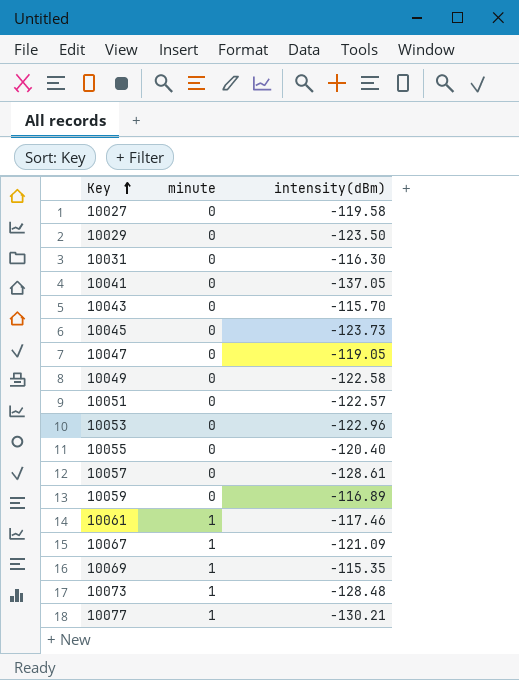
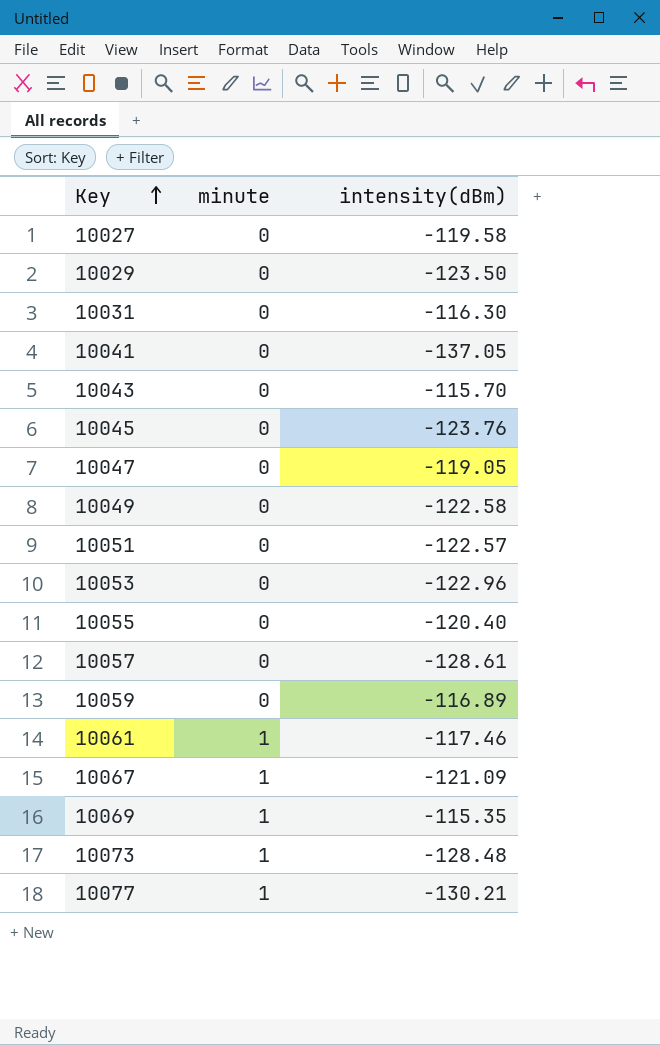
10045 | intensity(dBm): -123.73 -> -123.76

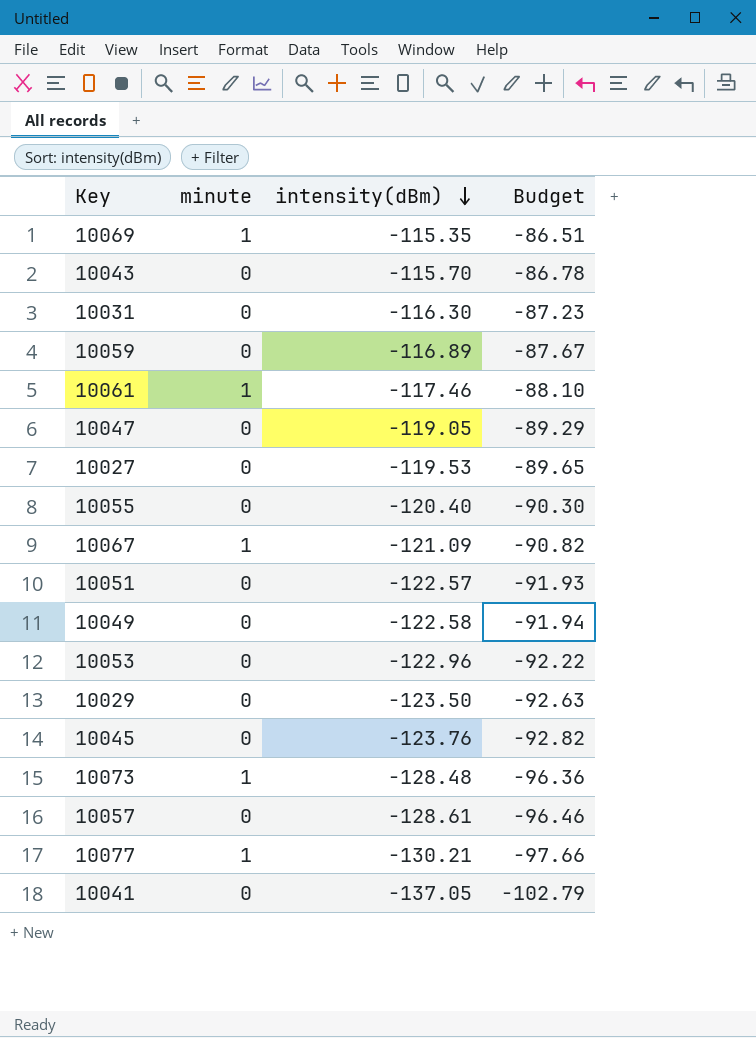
row order: Key ascending -> intensity(dBm) descending
column Budget | formula: none -> [intensity(dBm)] * 0.75
10027 | intensity(dBm): -119.58 -> -119.53

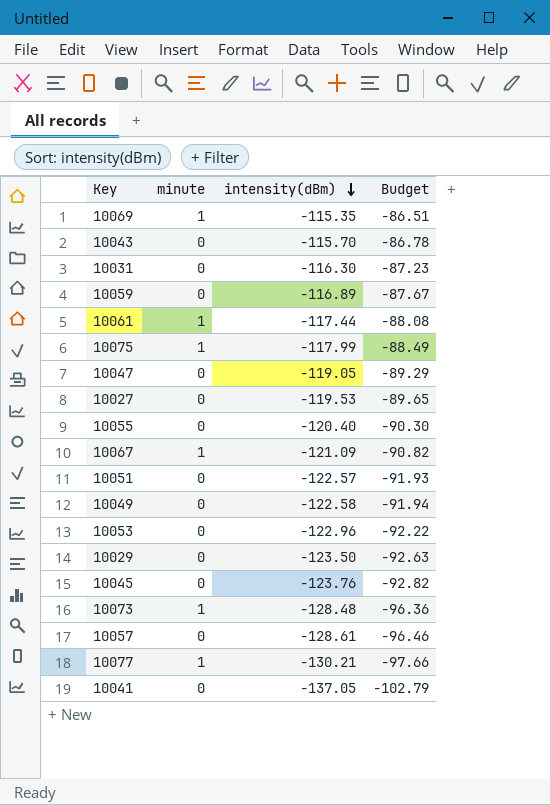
10061 | intensity(dBm): -117.46 -> -117.44
10061 | Budget: -88.10 -> -88.08
row 10075: none -> 1 | -117.99 | -88.49

